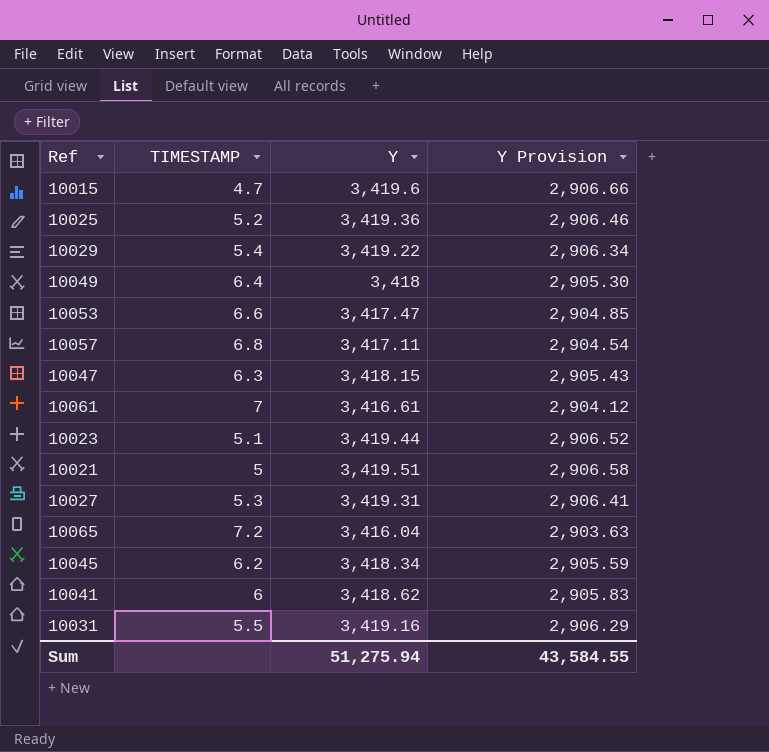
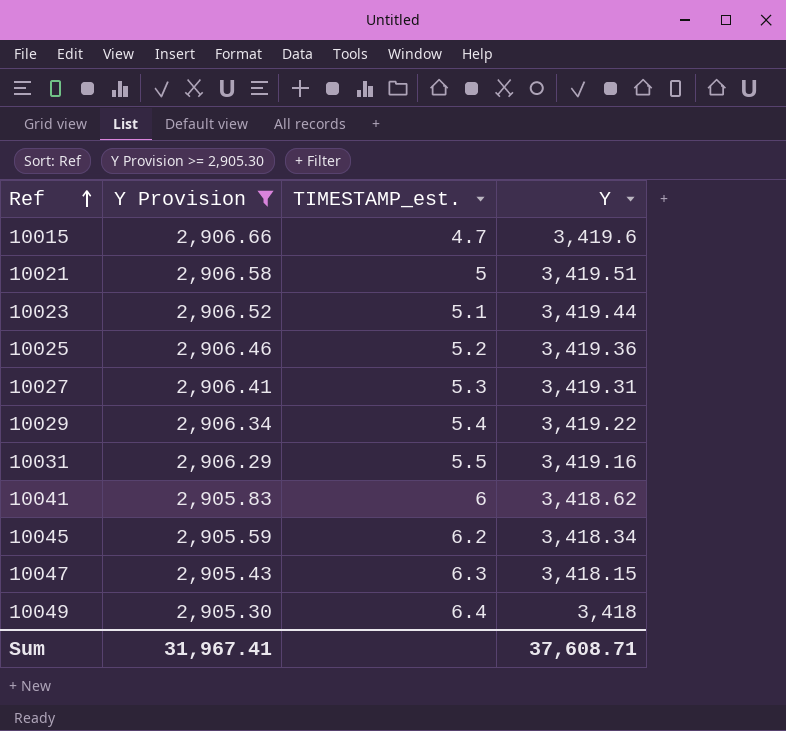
filter: none -> Y Provision >= 2,905.30
row order: none -> Ref ascending
column Y Provision | position: 4 -> 2
column name: TIMESTAMP -> TIMESTAMP_est.
Sum | Y Provision: 43,584.55 -> 31,967.41
Sum | Y: 51,275.94 -> 37,608.71

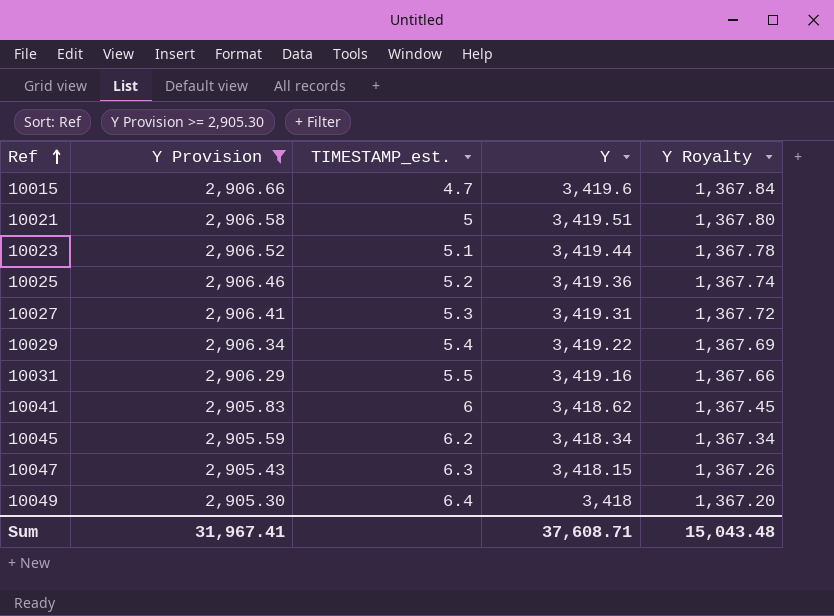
column Y Royalty | formula: none -> [Y] * 0.4

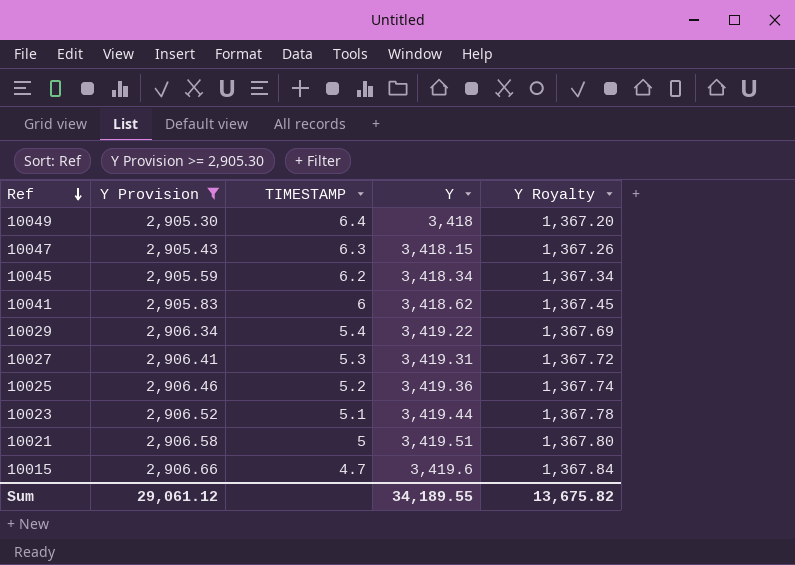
row order: Ref ascending -> Ref descending
column name: TIMESTAMP_est. -> TIMESTAMP
row 10031: 2,906.29 | 5.5 | 3,419.16 | 1,367.66 -> none
Sum | Y Provision: 31,967.41 -> 29,061.12
Sum | Y: 37,608.71 -> 34,189.55
Sum | Y Royalty: 15,043.48 -> 13,675.82

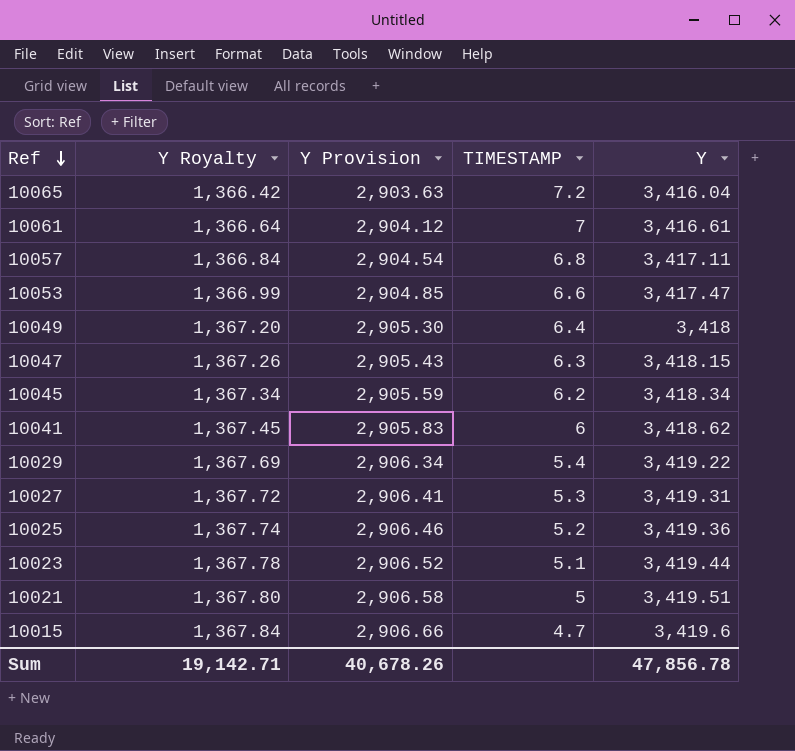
filter: Y Provision >= 2,905.30 -> none
column Y Royalty | position: 5 -> 2
Sum | Y Royalty: 13,675.82 -> 19,142.71
Sum | Y Provision: 29,061.12 -> 40,678.26
Sum | Y: 34,189.55 -> 47,856.78

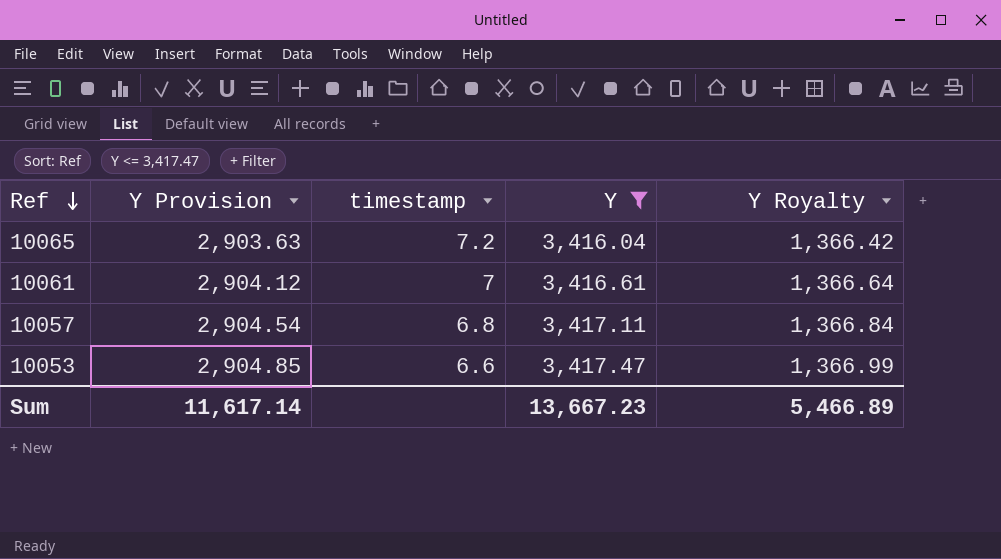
filter: none -> Y <= 3,417.47
column name: TIMESTAMP -> timestamp
column Y Royalty | position: 2 -> 5
Sum | Y Provision: 40,678.26 -> 11,617.14
Sum | Y: 47,856.78 -> 13,667.23
Sum | Y Royalty: 19,142.71 -> 5,466.89

